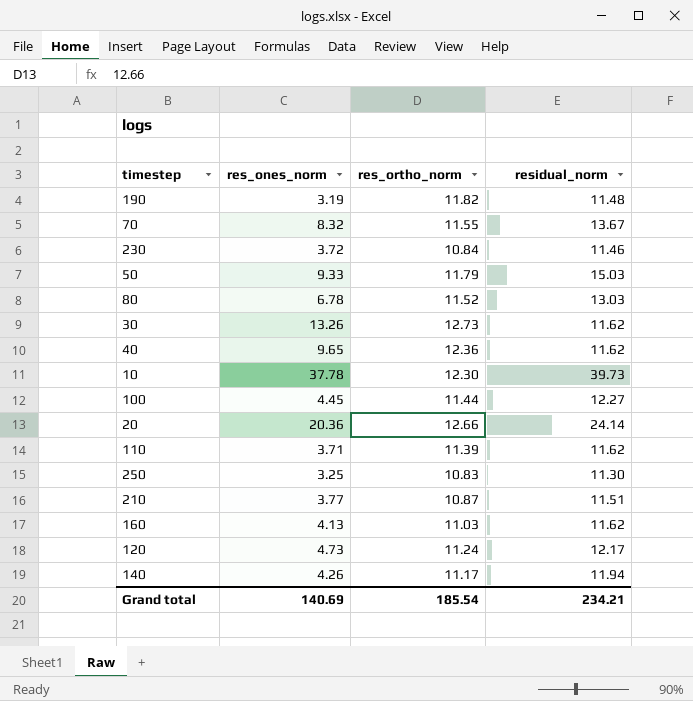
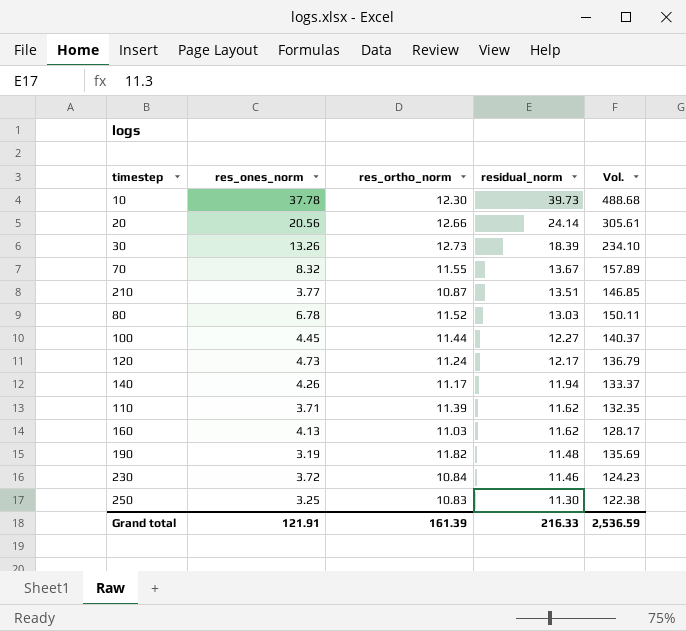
row order: none -> residual_norm descending
column Vol. | formula: none -> [res_ortho_norm] * [residual_norm]
row 50: 9.33 | 11.79 | 15.03 -> none
row 40: 9.65 | 12.36 | 11.62 -> none
20 | res_ones_norm: 20.36 -> 20.56
30 | residual_norm: 11.62 -> 18.39
210 | residual_norm: 11.51 -> 13.51
Grand total | res_ones_norm: 140.69 -> 121.91
Grand total | res_ortho_norm: 185.54 -> 161.39
Grand total | residual_norm: 234.21 -> 216.33

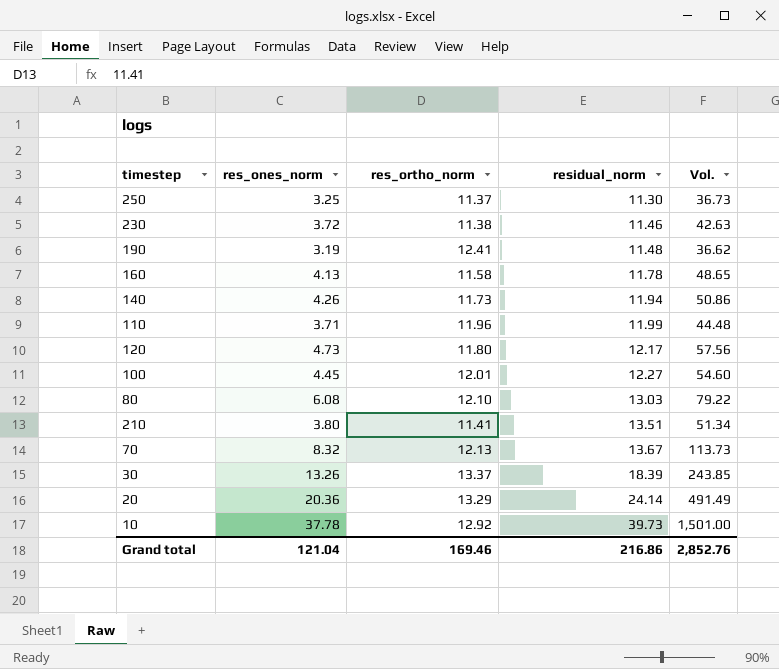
row order: residual_norm descending -> residual_norm ascending
column Vol. | formula: [res_ortho_norm] * [residual_norm] -> [res_ones_norm] * [residual_norm]
250 | res_ortho_norm: 10.83 -> 11.37
230 | res_ortho_norm: 10.84 -> 11.38
190 | res_ortho_norm: 11.82 -> 12.41
160 | res_ortho_norm: 11.03 -> 11.58
160 | residual_norm: 11.62 -> 11.78
140 | res_ortho_norm: 11.17 -> 11.73
110 | res_ortho_norm: 11.39 -> 11.96
110 | residual_norm: 11.62 -> 11.99
120 | res_ortho_norm: 11.24 -> 11.80
100 | res_ortho_norm: 11.44 -> 12.01
80 | res_ones_norm: 6.78 -> 6.08
80 | res_ortho_norm: 11.52 -> 12.10
210 | res_ones_norm: 3.77 -> 3.80
210 | res_ortho_norm: 10.87 -> 11.41
70 | res_ortho_norm: 11.55 -> 12.13
30 | res_ortho_norm: 12.73 -> 13.37
20 | res_ones_norm: 20.56 -> 20.36
20 | res_ortho_norm: 12.66 -> 13.29
10 | res_ortho_norm: 12.30 -> 12.92
Grand total | res_ones_norm: 121.91 -> 121.04
Grand total | res_ortho_norm: 161.39 -> 169.46
Grand total | residual_norm: 216.33 -> 216.86
Grand total | Vol.: 2,536.59 -> 2,852.76

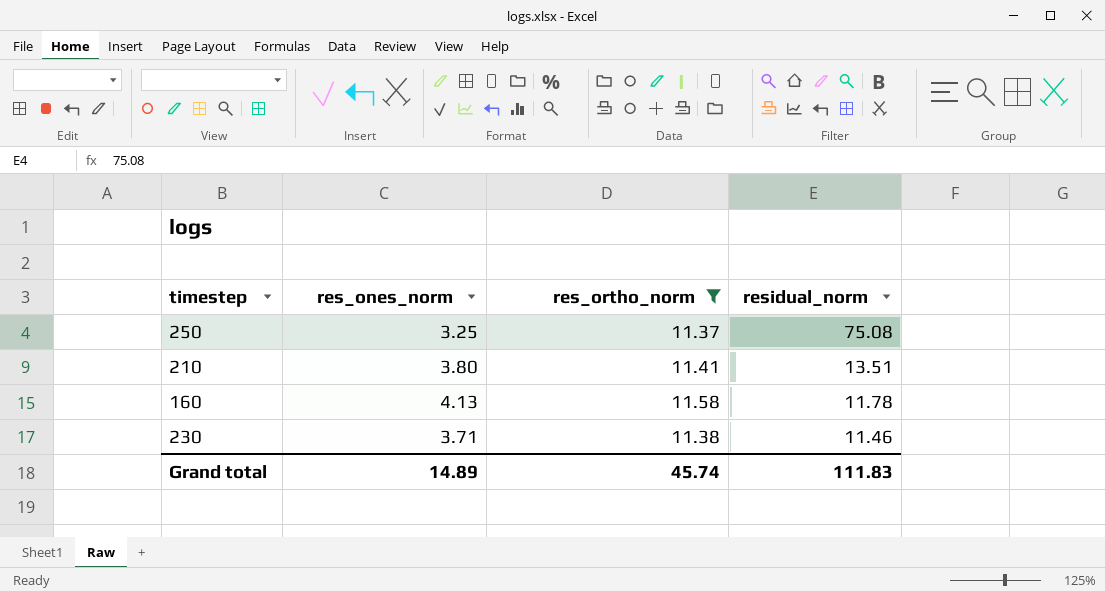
filter: none -> res_ortho_norm <= 11.58
row order: residual_norm ascending -> residual_norm descending
column Vol. | formula: [res_ones_norm] * [residual_norm] -> none
250 | residual_norm: 11.30 -> 75.08
230 | res_ones_norm: 3.72 -> 3.71
Grand total | res_ones_norm: 121.04 -> 14.89
Grand total | res_ortho_norm: 169.46 -> 45.74
Grand total | residual_norm: 216.86 -> 111.83

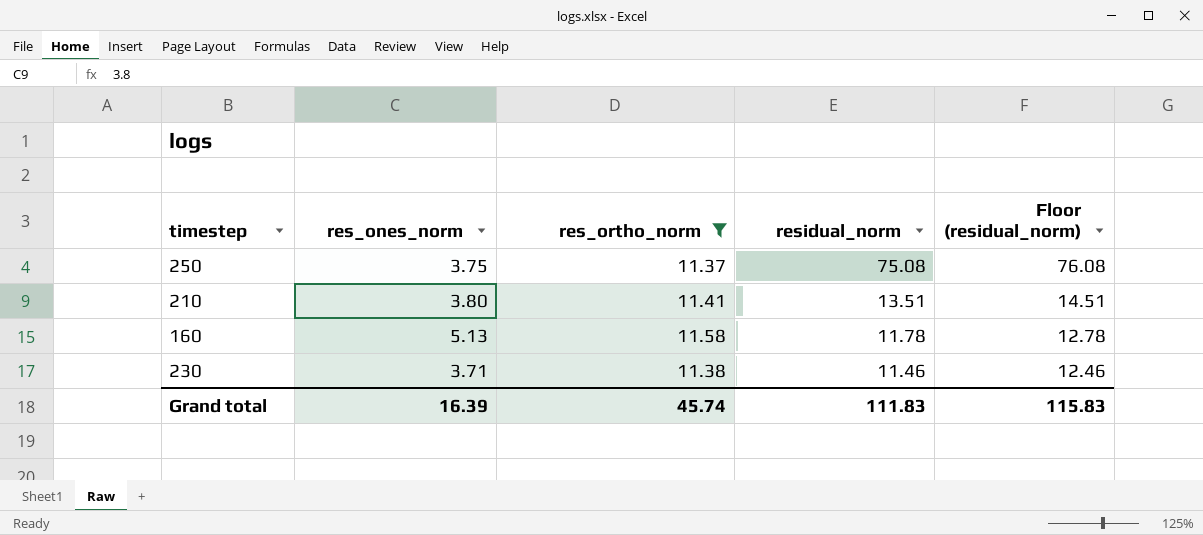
column Floor (residual_norm) | formula: none -> [residual_norm] + 1
250 | res_ones_norm: 3.25 -> 3.75
160 | res_ones_norm: 4.13 -> 5.13
Grand total | res_ones_norm: 14.89 -> 16.39

